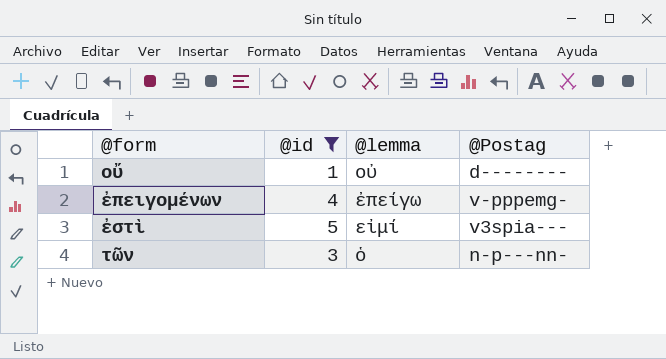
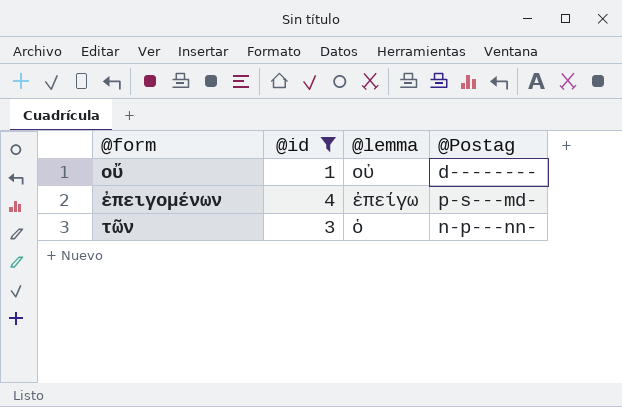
row ἐστὶ: 5 | εἰμί | v3spia--- -> none
ἐπειγομένων | @Postag: v-pppemg- -> p-s---md-

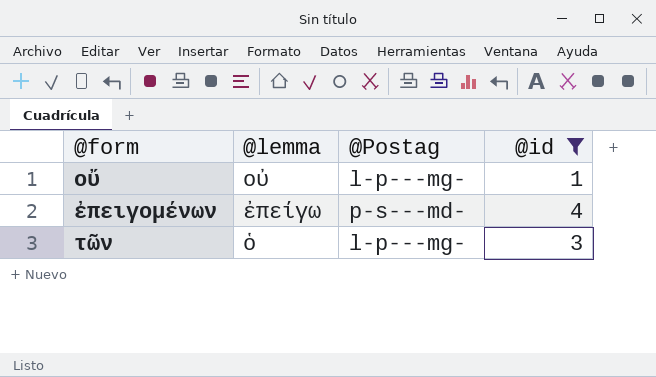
column @id | position: 2 -> 4
οὔ | @Postag: d-------- -> l-p---mg-
τῶν | @Postag: n-p---nn- -> l-p---mg-

